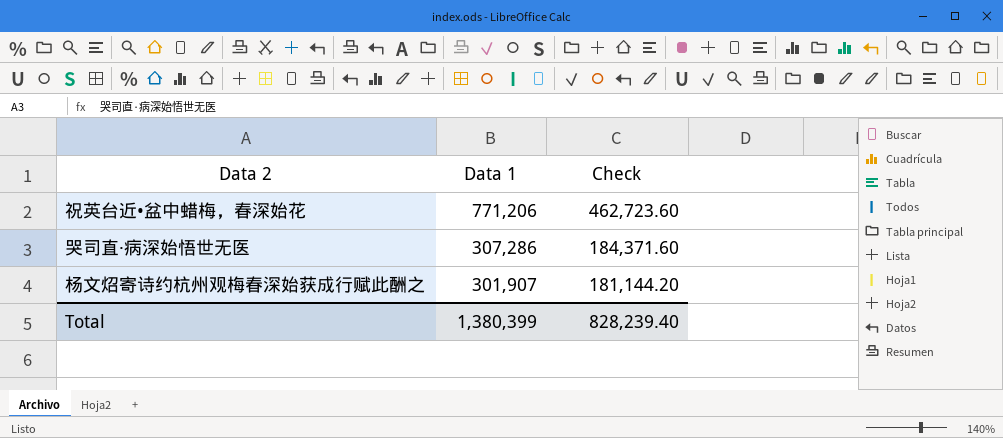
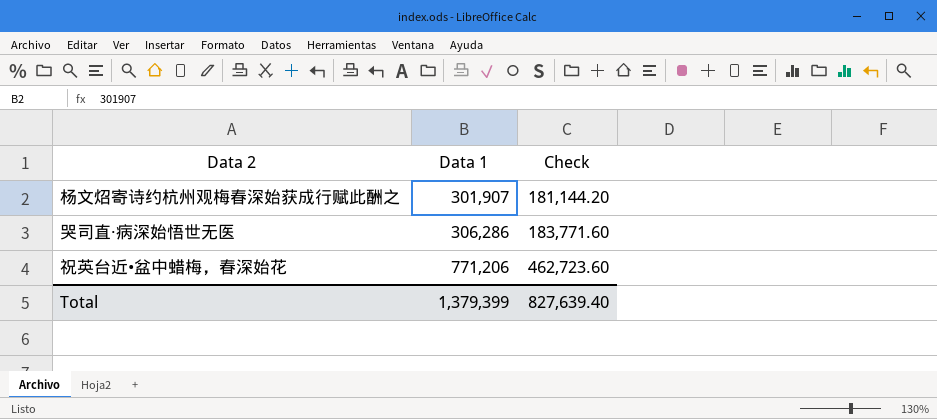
row order: Data 1 descending -> Data 1 ascending
哭司直·病深始悟世无医 | Data 1: 307,286 -> 306,286
哭司直·病深始悟世无医 | Check: 184,371.60 -> 183,771.60
Total | Data 1: 1,380,399 -> 1,379,399
Total | Check: 828,239.40 -> 827,639.40

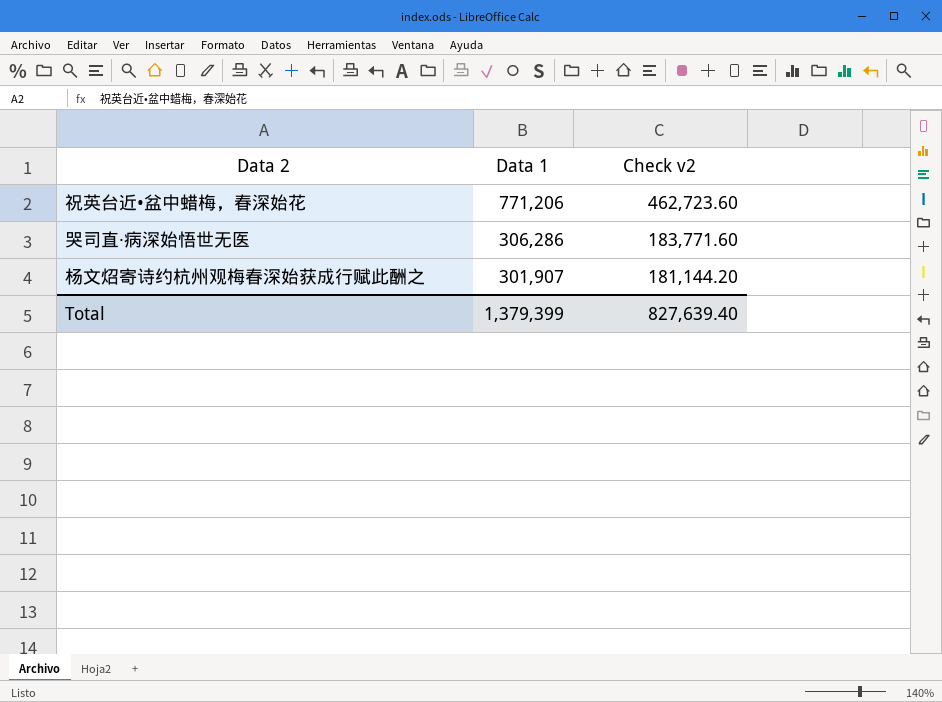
row order: Data 1 ascending -> Data 1 descending
column name: Check -> Check v2

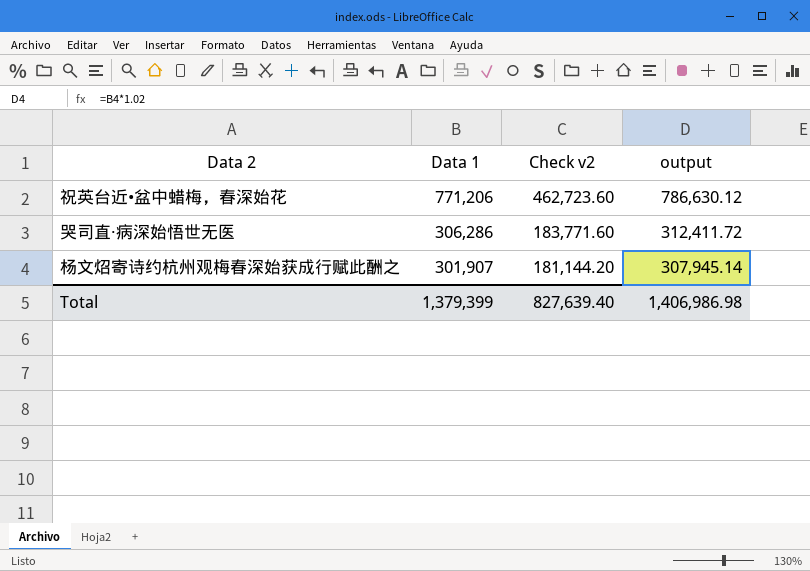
column output | formula: none -> [Data 1] * 1.02

